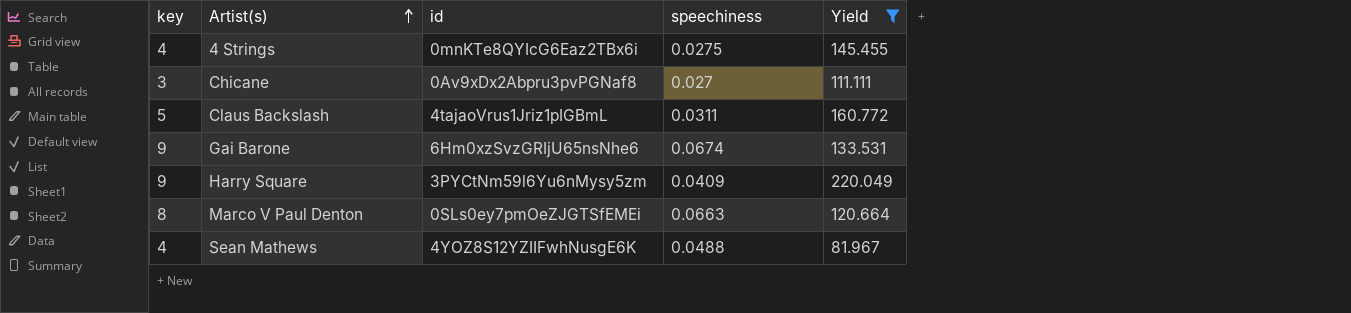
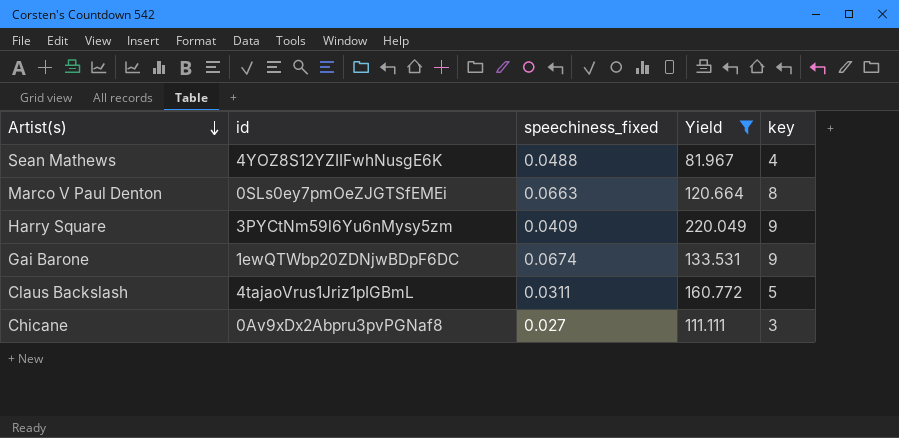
row order: Artist(s) ascending -> Artist(s) descending
column name: speechiness -> speechiness_fixed
column key | position: 1 -> 5
row 4 Strings: 4 | 0mnKTe8QYIcG6Eaz2TBx6i | 0.0275 | 145.455 -> none
Gai Barone | id: 6Hm0xzSvzGRIjU65nsNhe6 -> 1ewQTWbp20ZDNjwBDpF6DC

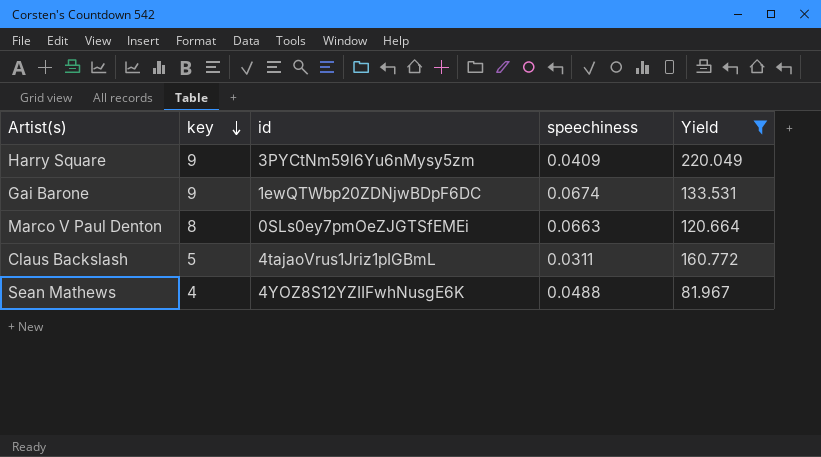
row order: Artist(s) descending -> key descending
column key | position: 5 -> 2
column name: speechiness_fixed -> speechiness
row Chicane: 0Av9xDx2Abpru3pvPGNaf8 | 0.027 | 111.111 | 3 -> none

